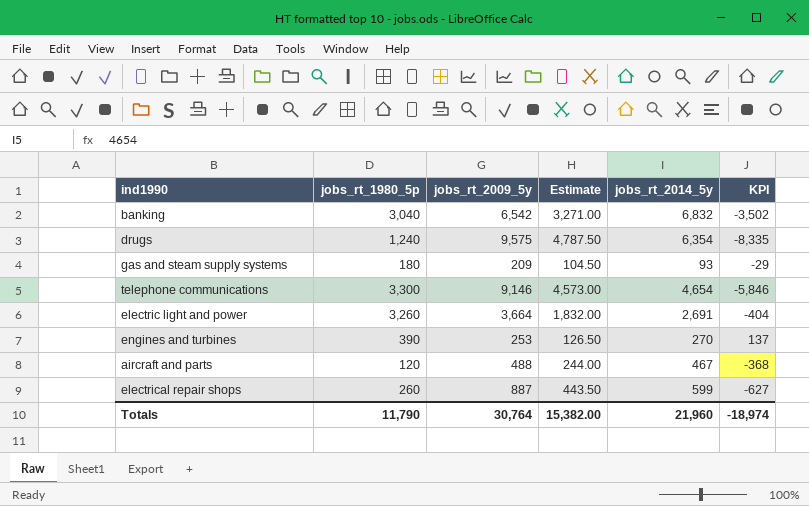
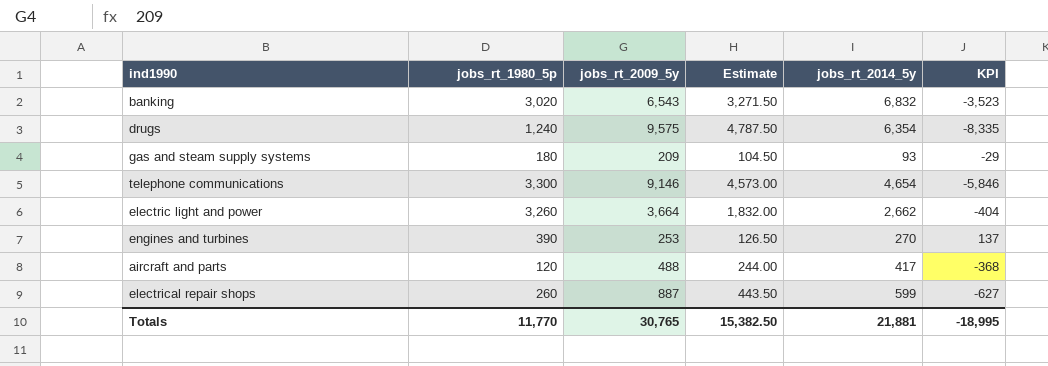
banking | jobs_rt_1980_5p: 3,040 -> 3,020
banking | jobs_rt_2009_5y: 6,542 -> 6,543
banking | Estimate: 3,271.00 -> 3,271.50
banking | KPI: -3,502 -> -3,523
electric light and power | jobs_rt_2014_5y: 2,691 -> 2,662
aircraft and parts | jobs_rt_2014_5y: 467 -> 417
Totals | jobs_rt_1980_5p: 11,790 -> 11,770
Totals | jobs_rt_2009_5y: 30,764 -> 30,765
Totals | Estimate: 15,382.00 -> 15,382.50
Totals | jobs_rt_2014_5y: 21,960 -> 21,881
Totals | KPI: -18,974 -> -18,995

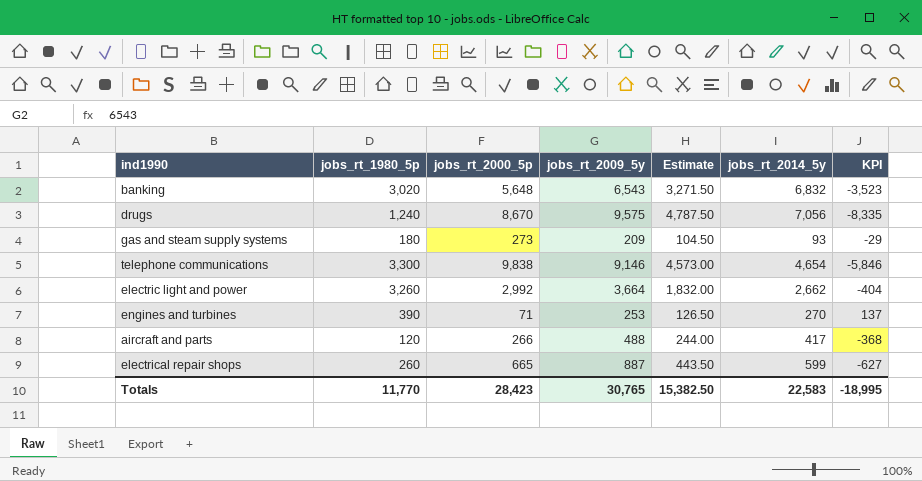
column jobs_rt_2000_5p | position: none -> 3
drugs | jobs_rt_2014_5y: 6,354 -> 7,056
Totals | jobs_rt_2014_5y: 21,881 -> 22,583

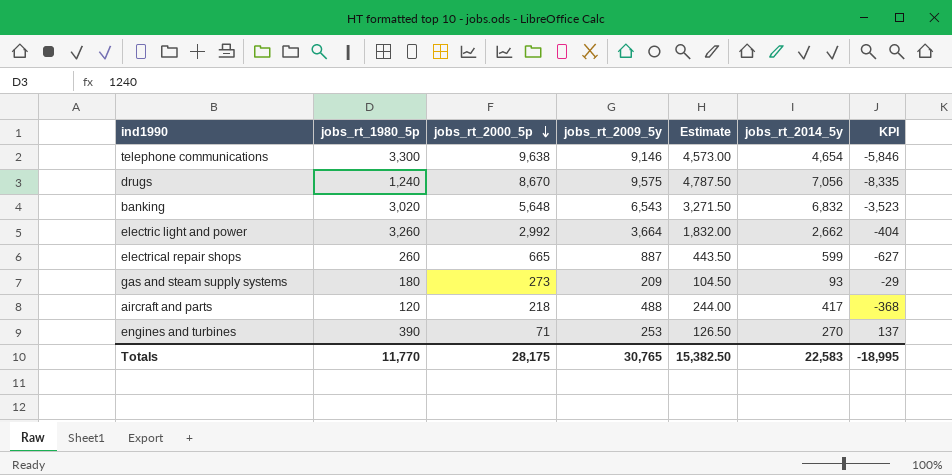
row order: none -> jobs_rt_2000_5p descending
telephone communications | jobs_rt_2000_5p: 9,838 -> 9,638
aircraft and parts | jobs_rt_2000_5p: 266 -> 218
Totals | jobs_rt_2000_5p: 28,423 -> 28,175

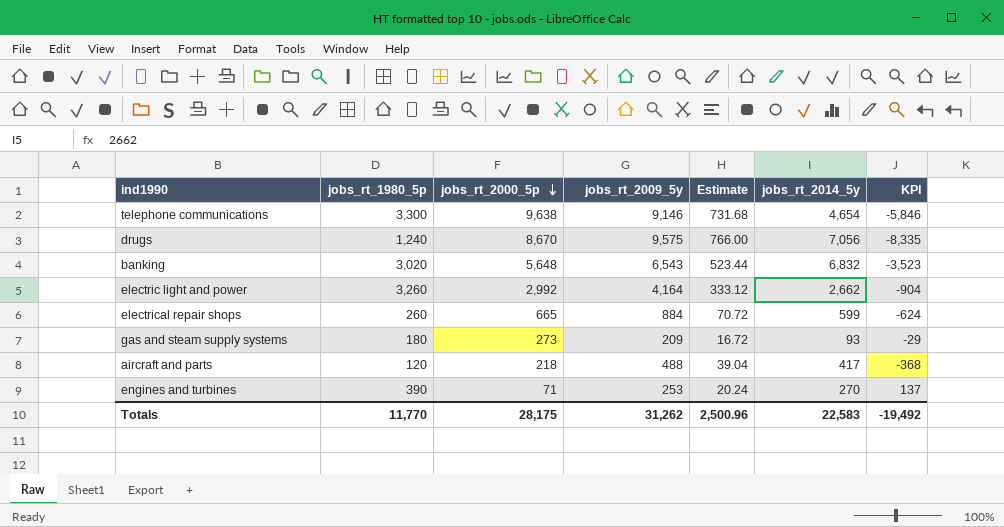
column Estimate | formula: [jobs_rt_2009_5y] * 0.5 -> [jobs_rt_2009_5y] * 0.08
electric light and power | jobs_rt_2009_5y: 3,664 -> 4,164
electric light and power | KPI: -404 -> -904
electrical repair shops | jobs_rt_2009_5y: 887 -> 884
electrical repair shops | KPI: -627 -> -624
Totals | jobs_rt_2009_5y: 30,765 -> 31,262
Totals | Estimate: 15,382.50 -> 2,500.96
Totals | KPI: -18,995 -> -19,492

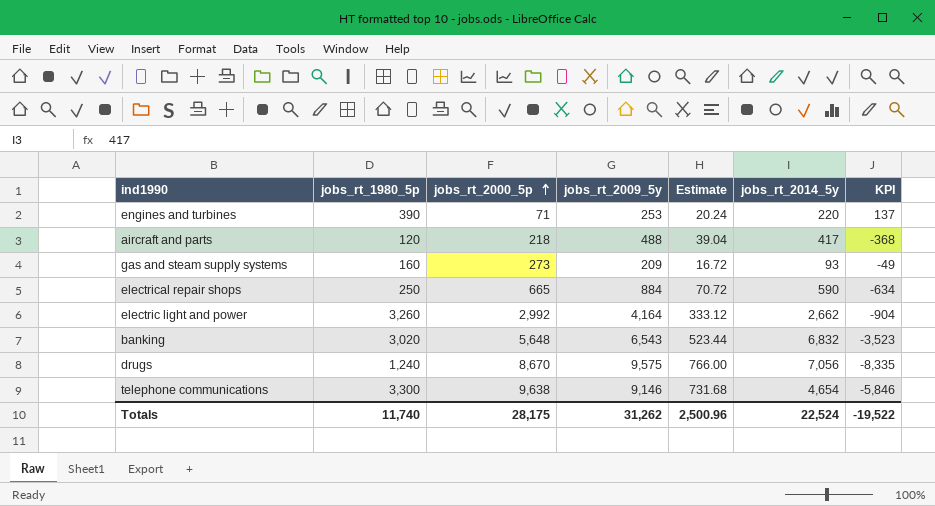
row order: jobs_rt_2000_5p descending -> jobs_rt_2000_5p ascending
engines and turbines | jobs_rt_2014_5y: 270 -> 220
gas and steam supply systems | jobs_rt_1980_5p: 180 -> 160
gas and steam supply systems | KPI: -29 -> -49
electrical repair shops | jobs_rt_1980_5p: 260 -> 250
electrical repair shops | jobs_rt_2014_5y: 599 -> 590
electrical repair shops | KPI: -624 -> -634
Totals | jobs_rt_1980_5p: 11,770 -> 11,740
Totals | jobs_rt_2014_5y: 22,583 -> 22,524
Totals | KPI: -19,492 -> -19,522

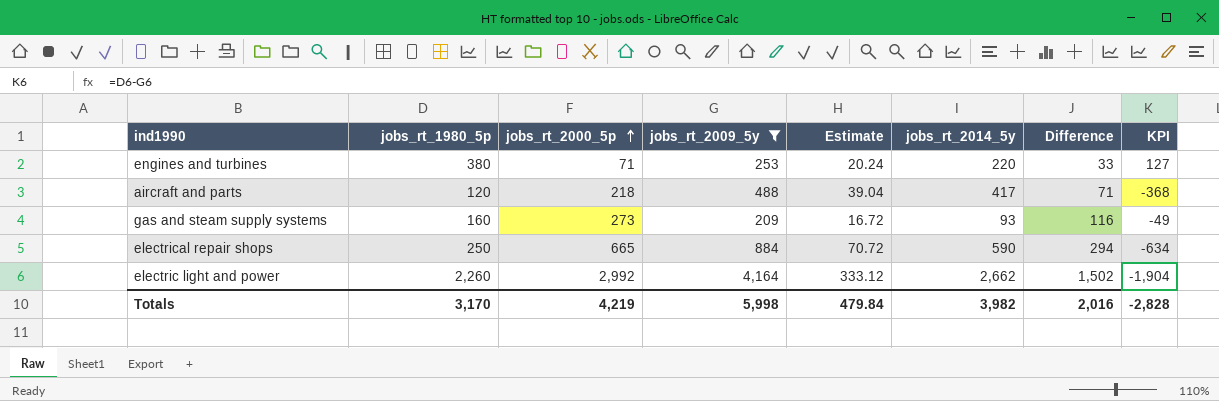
filter: none -> jobs_rt_2009_5y <= 4,164
column Difference | formula: none -> [jobs_rt_2009_5y] - [jobs_rt_2014_5y]
engines and turbines | jobs_rt_1980_5p: 390 -> 380
engines and turbines | KPI: 137 -> 127
electric light and power | jobs_rt_1980_5p: 3,260 -> 2,260
electric light and power | KPI: -904 -> -1,904
Totals | jobs_rt_1980_5p: 11,740 -> 3,170
Totals | jobs_rt_2000_5p: 28,175 -> 4,219
Totals | jobs_rt_2009_5y: 31,262 -> 5,998
Totals | Estimate: 2,500.96 -> 479.84
Totals | jobs_rt_2014_5y: 22,524 -> 3,982
Totals | KPI: -19,522 -> -2,828

